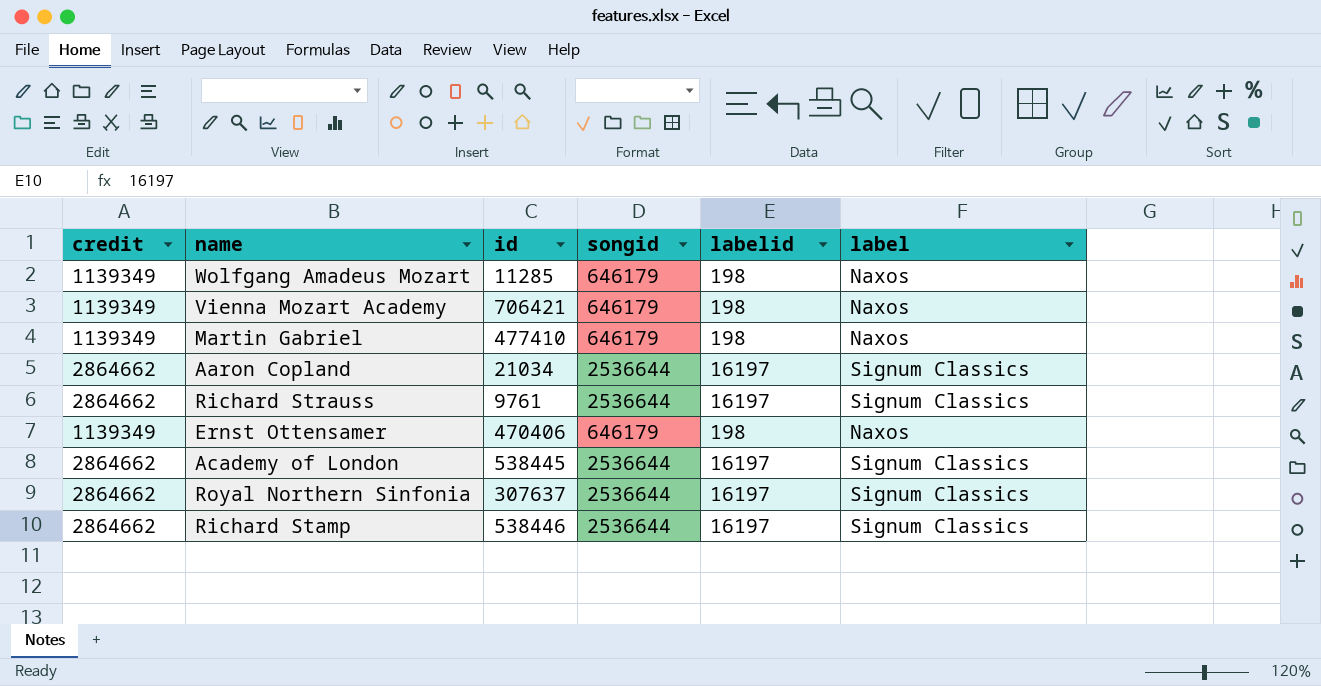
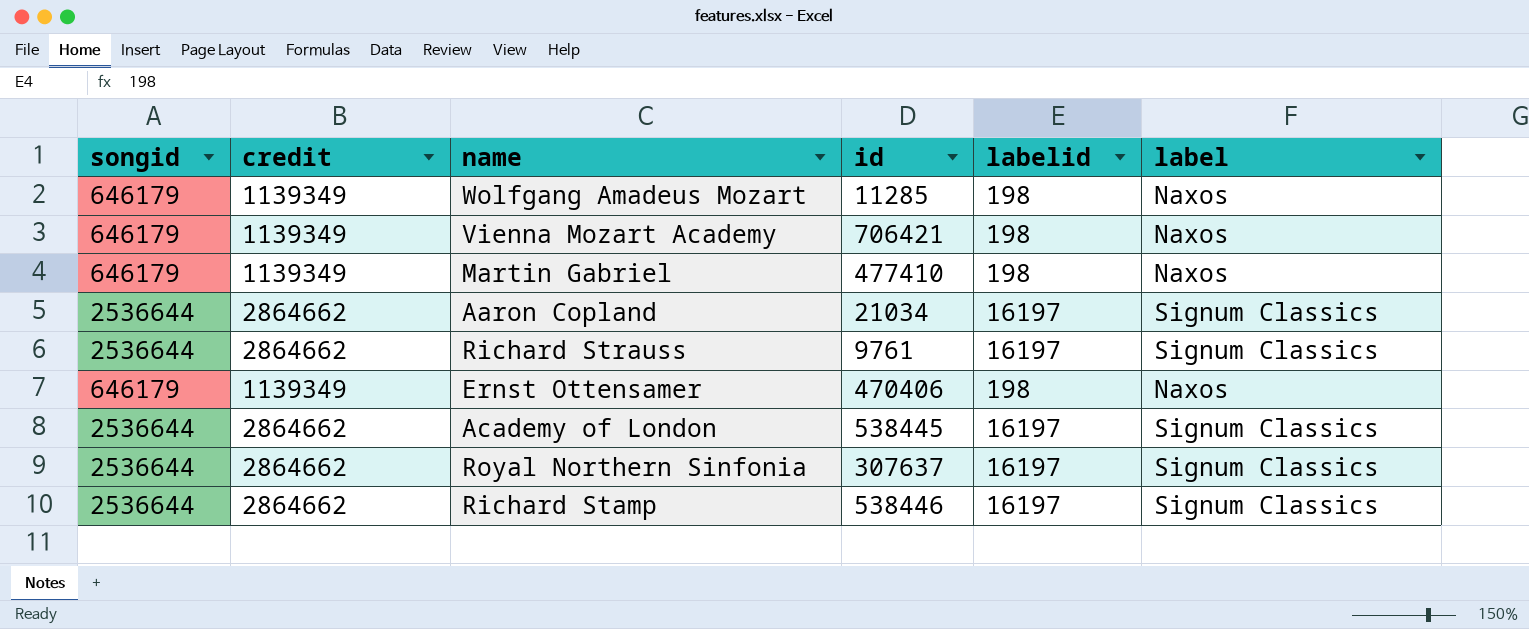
column songid | position: 4 -> 1

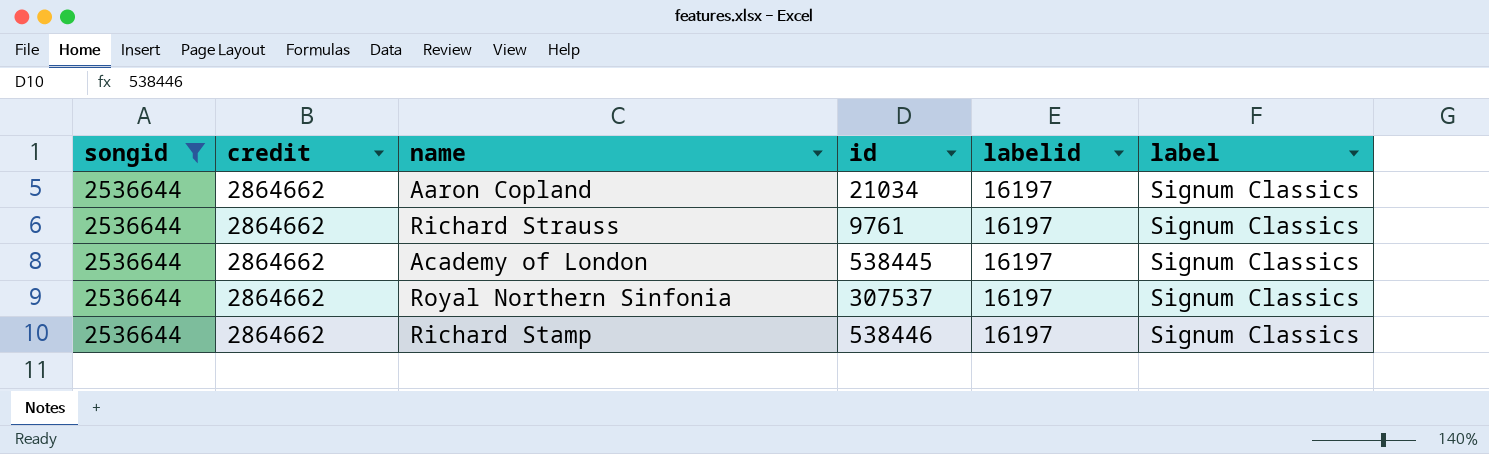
filter: none -> songid = 2536644
Royal Northern Sinfonia | id: 307637 -> 307537

